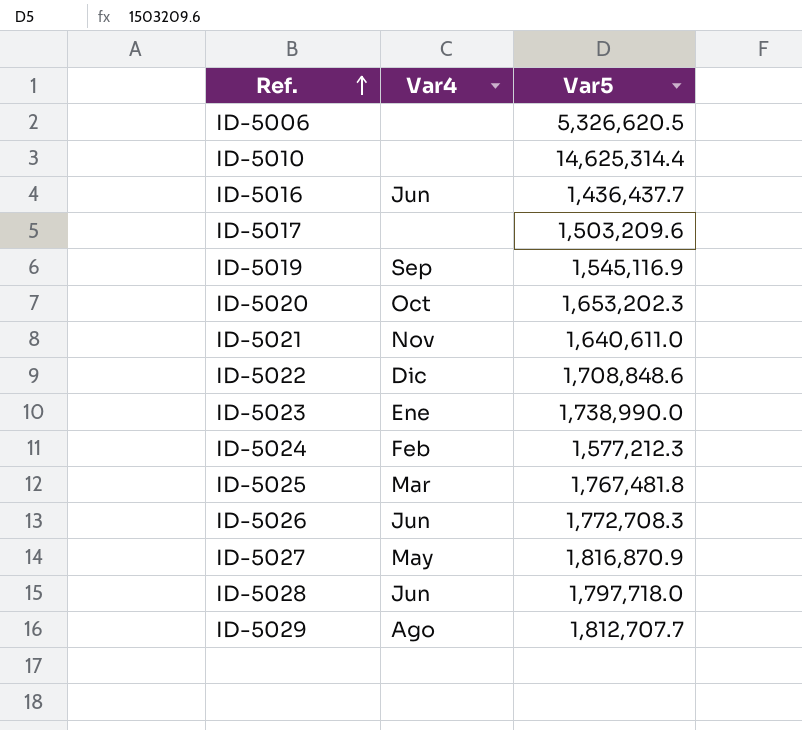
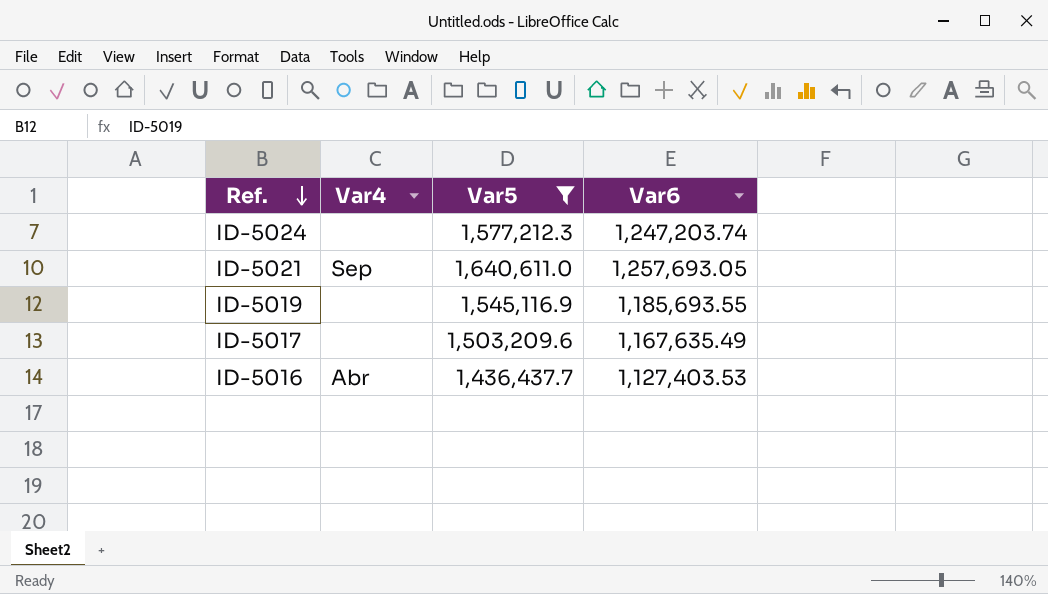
filter: none -> Var5 <= 1,640,611.0
row order: Ref. ascending -> Ref. descending
column Var6 | position: none -> 4
ID-5024 | Var4: Feb -> none
ID-5021 | Var4: Nov -> Sep
ID-5019 | Var4: Sep -> none
ID-5016 | Var4: Jun -> Abr

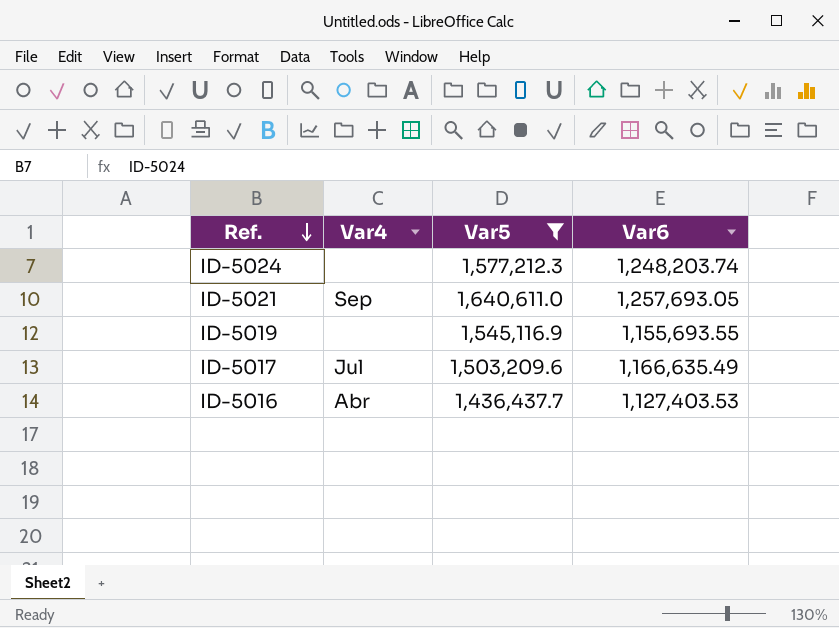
ID-5024 | Var6: 1,247,203.74 -> 1,248,203.74
ID-5019 | Var6: 1,185,693.55 -> 1,155,693.55
ID-5017 | Var4: none -> Jul
ID-5017 | Var6: 1,167,635.49 -> 1,166,635.49

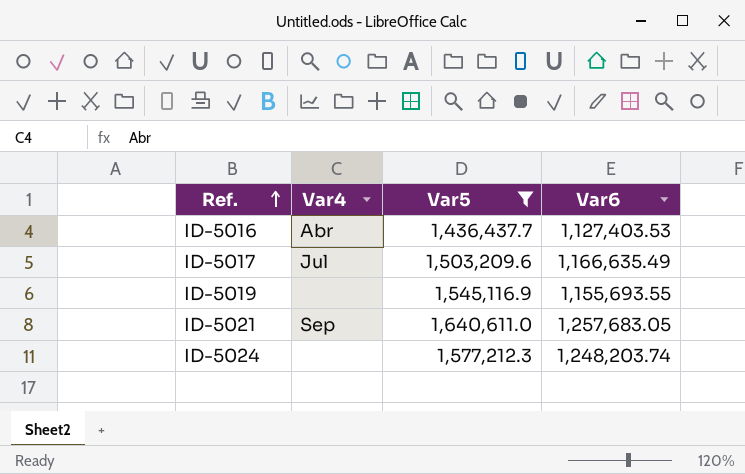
row order: Ref. descending -> Ref. ascending
ID-5021 | Var6: 1,257,693.05 -> 1,257,683.05

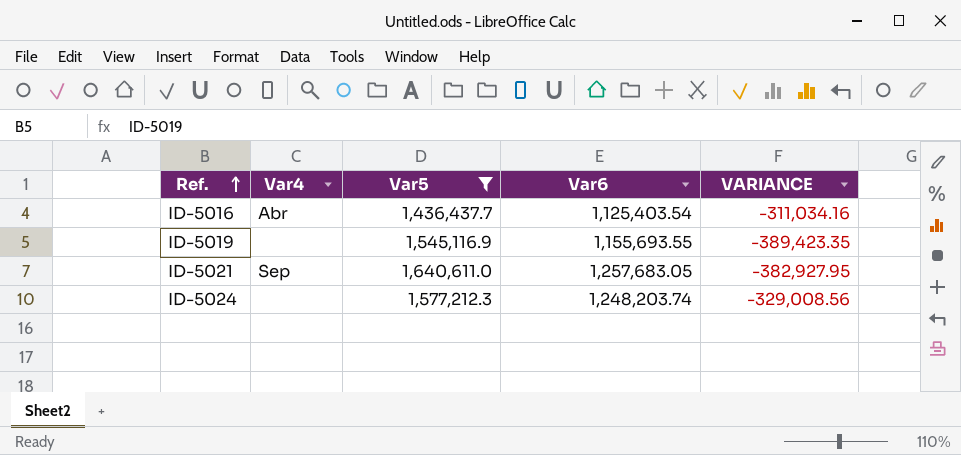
column VARIANCE | formula: none -> [Var6] - [Var5]
row ID-5017: Jul | 1,503,209.6 | 1,166,635.49 -> none
ID-5016 | Var6: 1,127,403.53 -> 1,125,403.54

